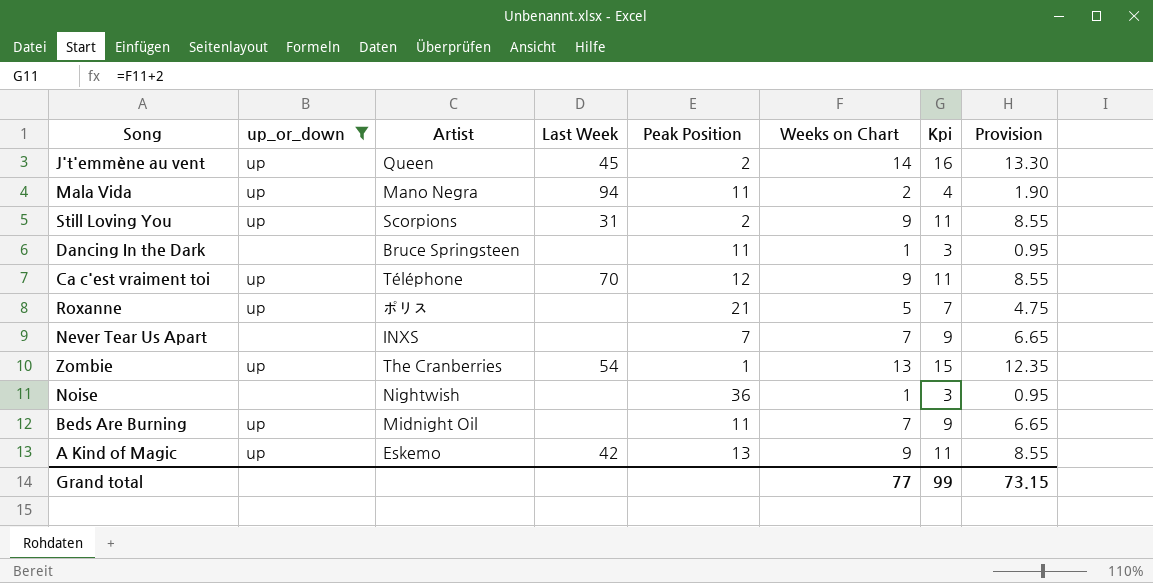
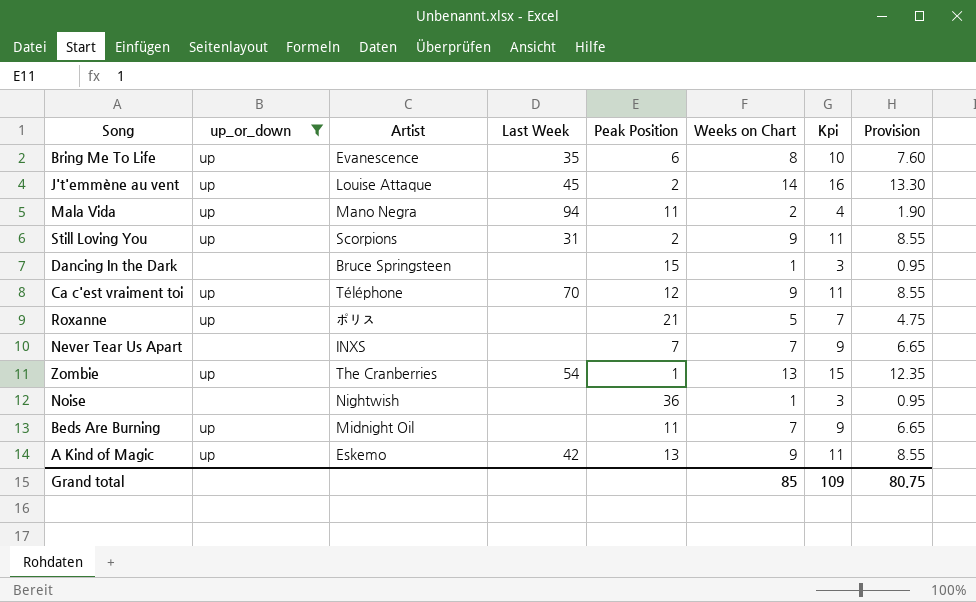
row Bring Me To Life: none -> up | Evanescence | 35 | 6 | 8 | 10 | 7.60
J't'emmène au vent | Artist: Queen -> Louise Attaque
Dancing In the Dark | Peak Position: 11 -> 15
Grand total | Weeks on Chart: 77 -> 85
Grand total | Kpi: 99 -> 109
Grand total | Provision: 73.15 -> 80.75

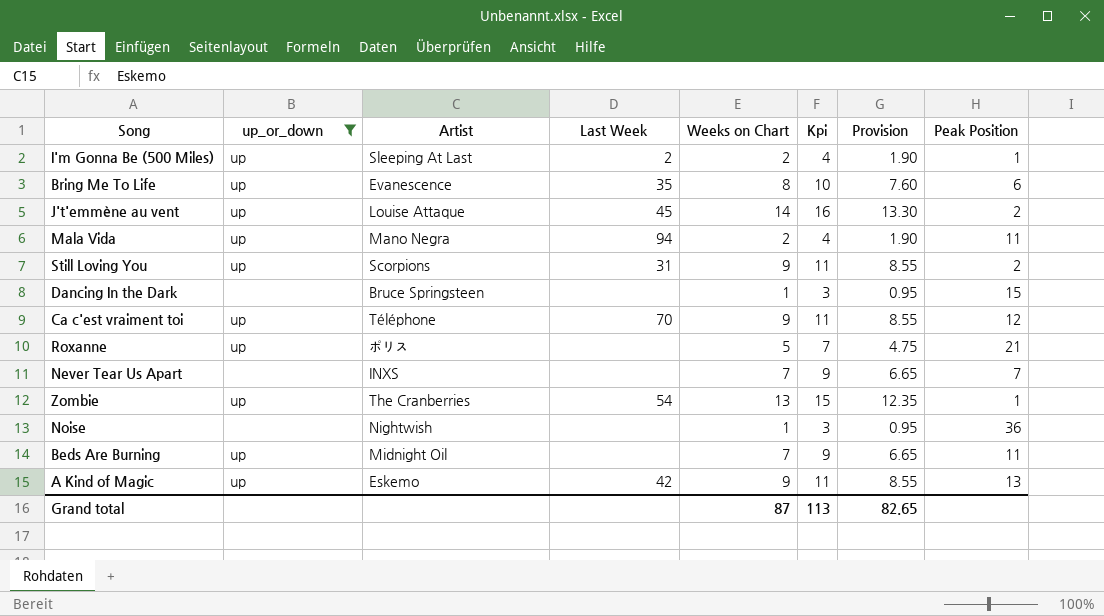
column Peak Position | position: 5 -> 8
row I'm Gonna Be (500 Miles): none -> up | Sleeping At Last | 2 | 2 | 4 | 1.90 | 1
Grand total | Weeks on Chart: 85 -> 87
Grand total | Kpi: 109 -> 113
Grand total | Provision: 80.75 -> 82.65

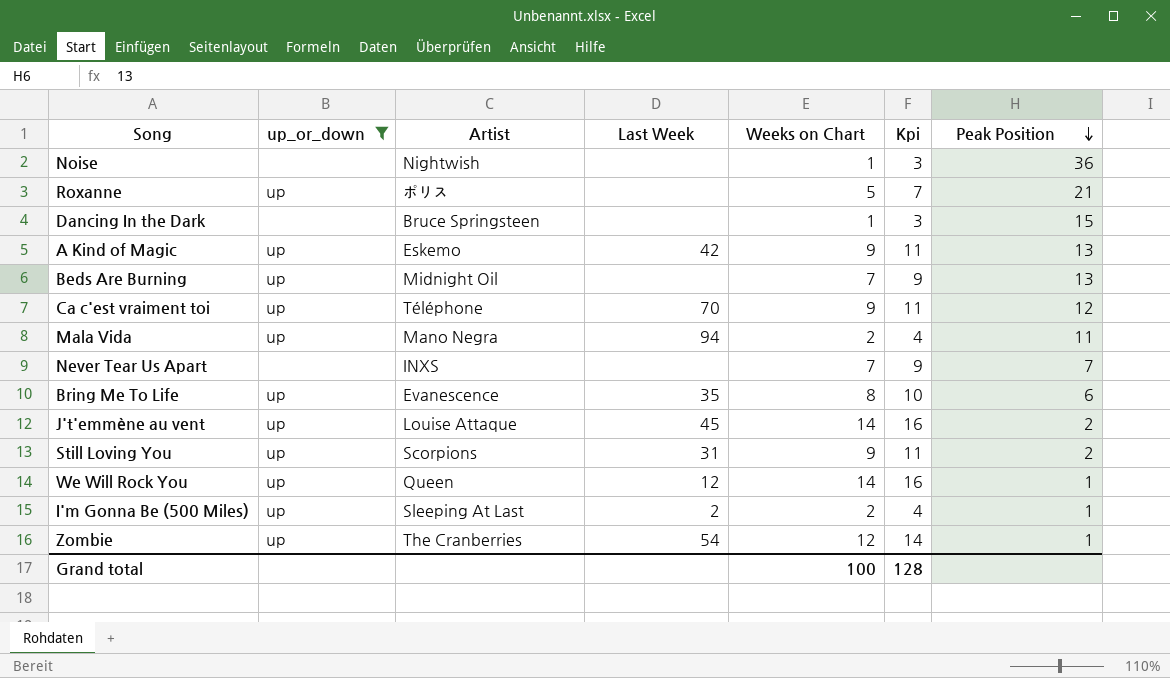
row order: none -> Peak Position descending
column Provision | formula: [Weeks on Chart] * 0.95 -> none
Beds Are Burning | Peak Position: 11 -> 13
row We Will Rock You: none -> up | Queen | 12 | 14 | 16 | 1
Zombie | Weeks on Chart: 13 -> 12
Zombie | Kpi: 15 -> 14
Grand total | Weeks on Chart: 87 -> 100
Grand total | Kpi: 113 -> 128

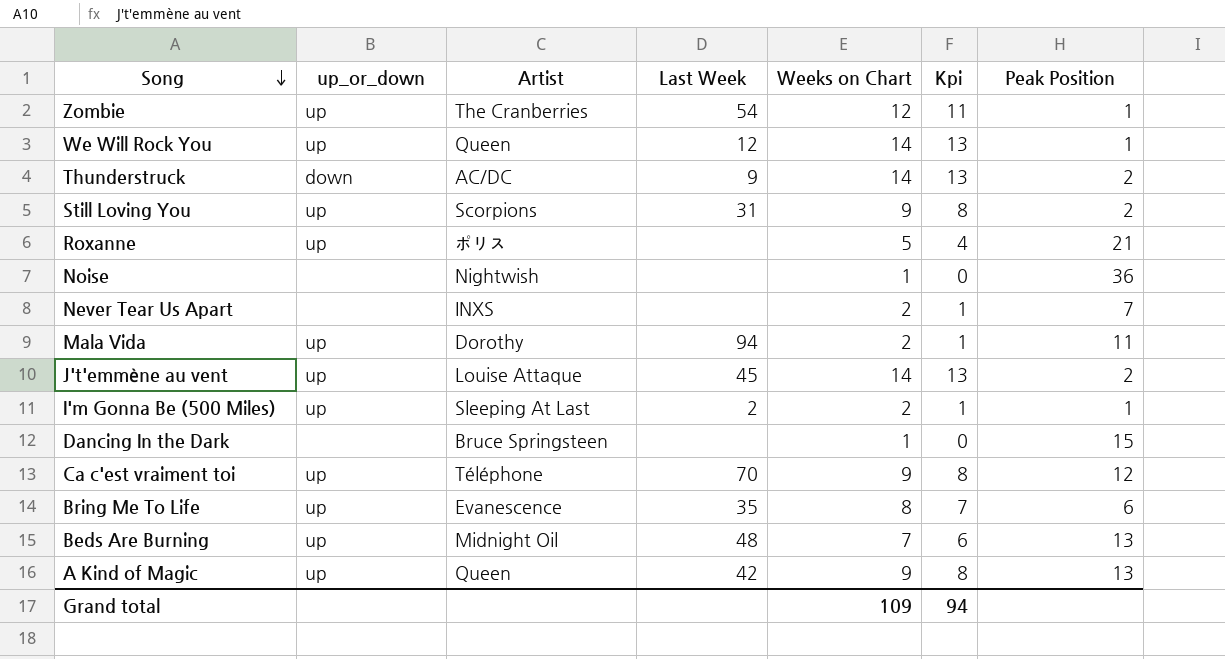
filter: up_or_down != down -> none
row order: Peak Position descending -> Song descending
column Kpi | formula: [Weeks on Chart] + 2 -> [Weeks on Chart] - 1
Never Tear Us Apart | Weeks on Chart: 7 -> 2
Mala Vida | Artist: Mano Negra -> Dorothy
Beds Are Burning | Last Week: none -> 48
A Kind of Magic | Artist: Eskemo -> Queen
Grand total | Weeks on Chart: 100 -> 109
Grand total | Kpi: 128 -> 94

